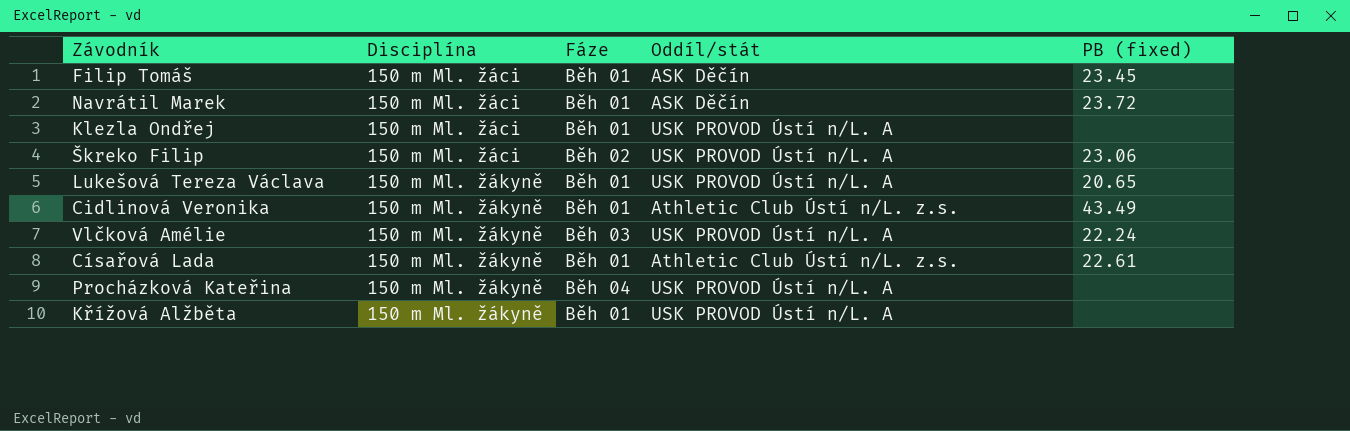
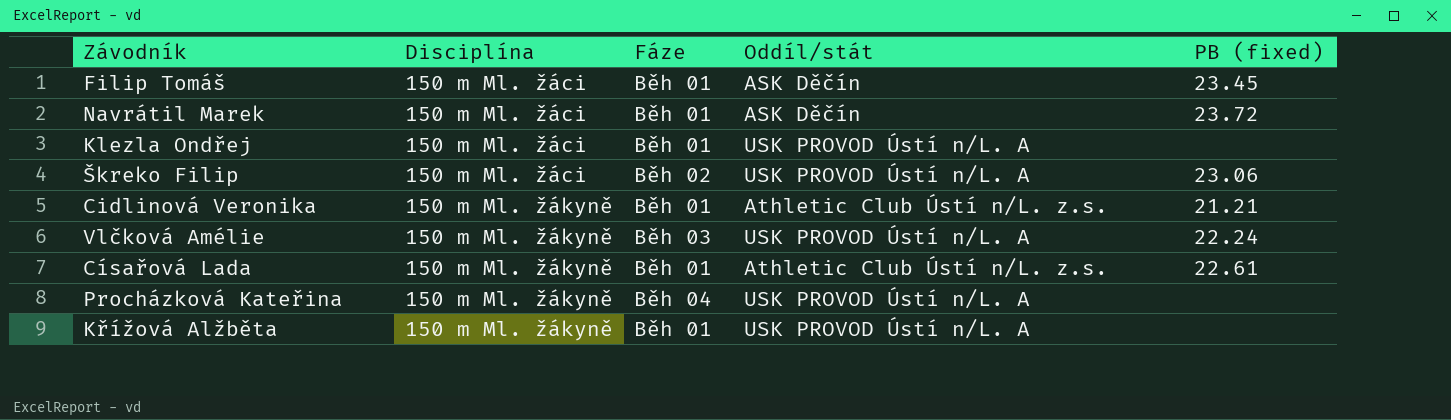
row Lukešová Tereza Václava: 150 m Ml. žákyně | Běh 01 | USK PROVOD Ústí n/L. A | 20.65 -> none
Cidlinová Veronika | PB (fixed): 43.49 -> 21.21

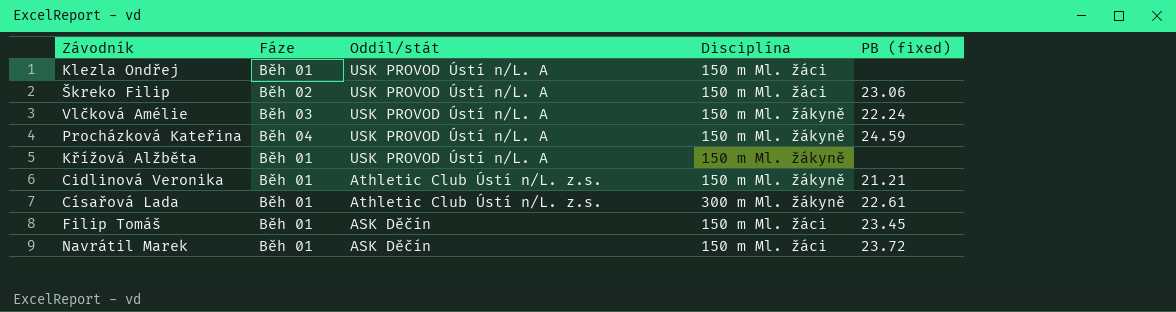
row order: Disciplína ascending -> Oddíl/stát descending
column Disciplína | position: 2 -> 4
Procházková Kateřina | PB (fixed): none -> 24.59
Císařová Lada | Disciplína: 150 m Ml. žákyně -> 300 m Ml. žákyně

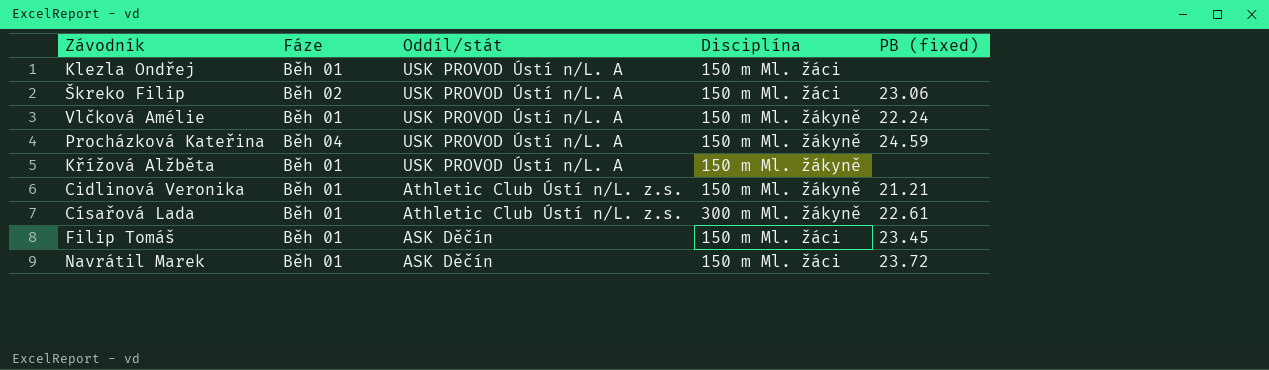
Vlčková Amélie | Fáze: Běh 03 -> Běh 01

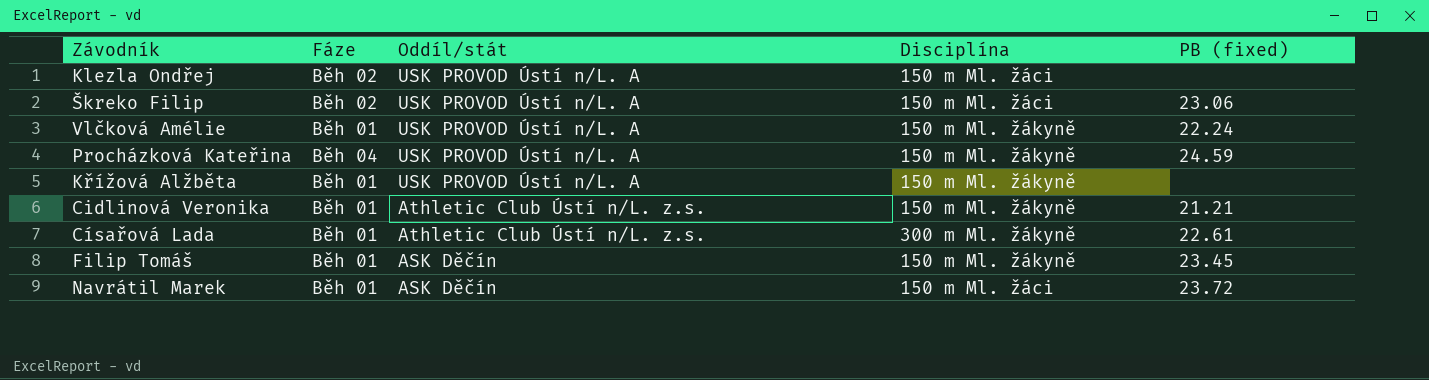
Klezla Ondřej | Fáze: Běh 01 -> Běh 02
Filip Tomáš | Disciplína: 150 m Ml. žáci -> 150 m Ml. žákyně

